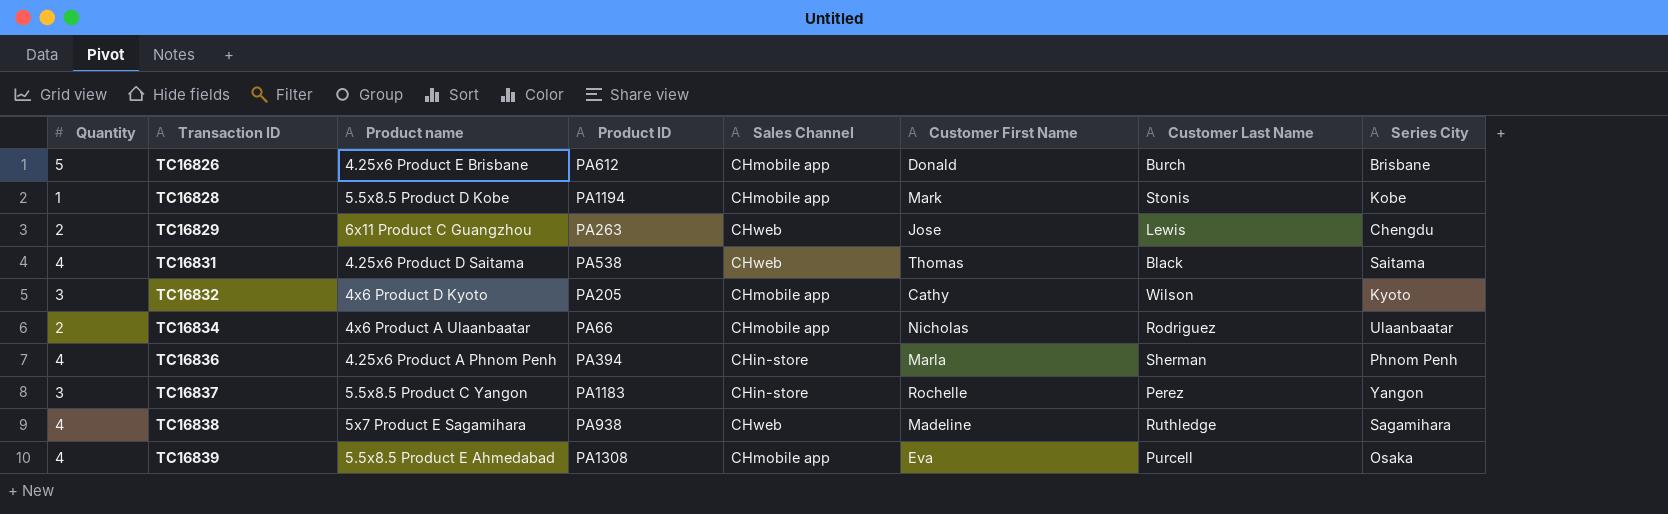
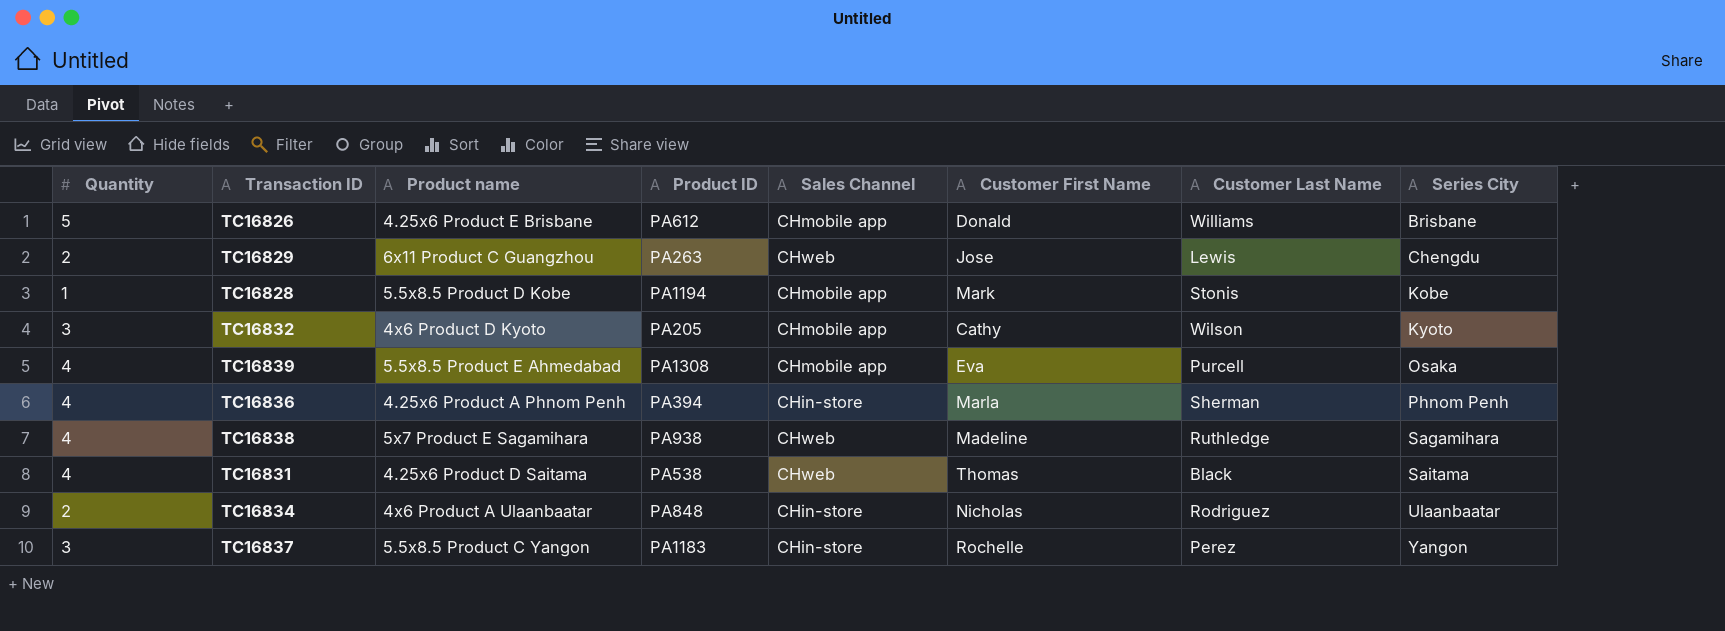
row order: Transaction ID ascending -> Series City ascending
TC16826 | Customer Last Name: Burch -> Williams
TC16834 | Product ID: PA66 -> PA848
TC16834 | Sales Channel: CHmobile app -> CHin-store

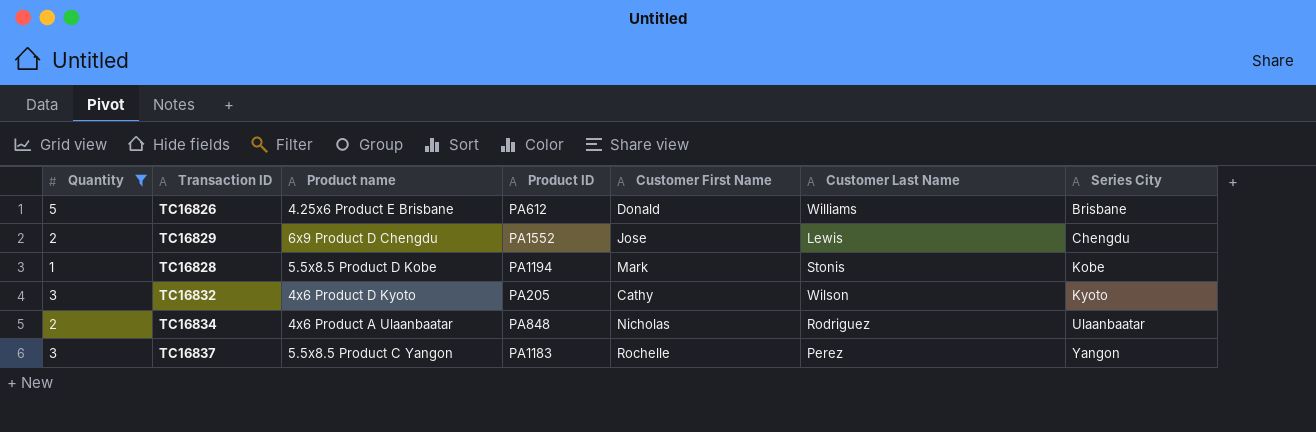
filter: none -> Quantity != 4
column Sales Channel | position: 5 -> none
TC16829 | Product name: 6x11 Product C Guangzhou -> 6x9 Product D Chengdu
TC16829 | Product ID: PA263 -> PA1552

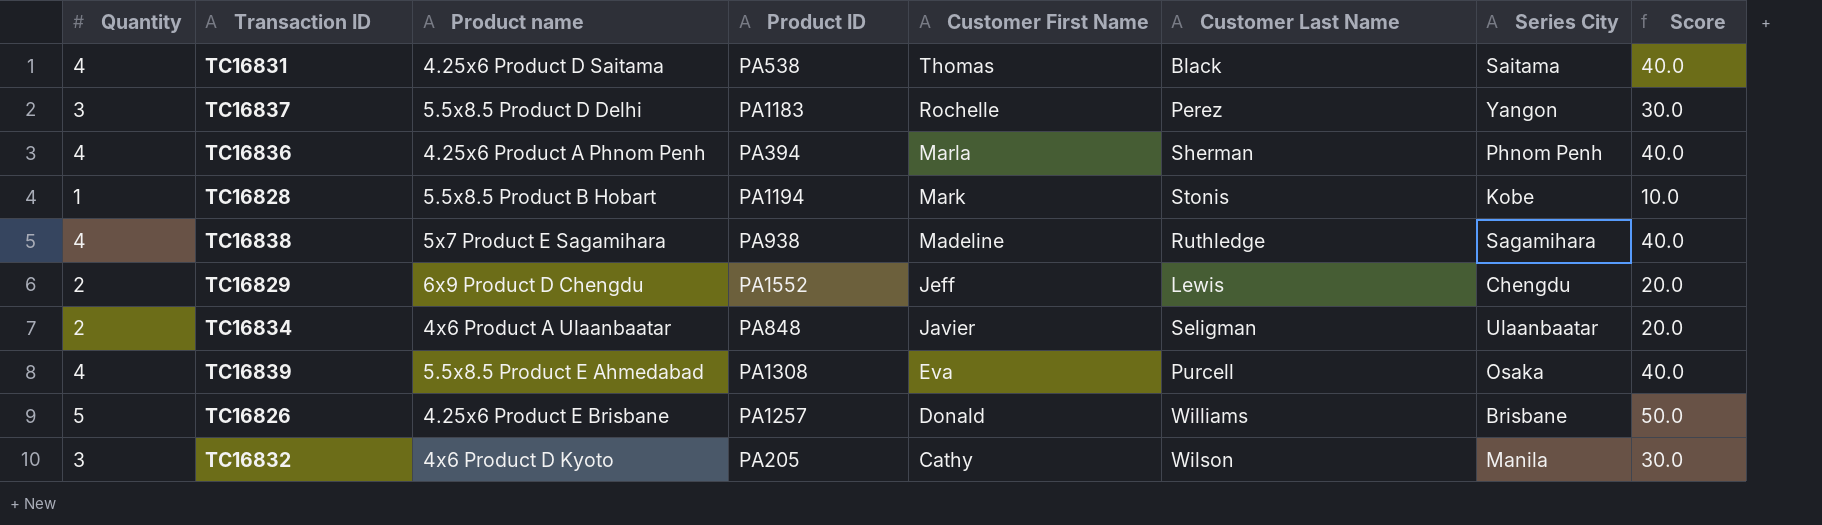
filter: Quantity != 4 -> none
row order: Series City ascending -> Customer First Name descending
column Score | formula: none -> [Quantity] * 10
TC16837 | Product name: 5.5x8.5 Product C Yangon -> 5.5x8.5 Product D Delhi
TC16828 | Product name: 5.5x8.5 Product D Kobe -> 5.5x8.5 Product B Hobart
TC16829 | Customer First Name: Jose -> Jeff
TC16834 | Customer First Name: Nicholas -> Javier
TC16834 | Customer Last Name: Rodriguez -> Seligman
TC16826 | Product ID: PA612 -> PA1257
TC16832 | Series City: Kyoto -> Manila

